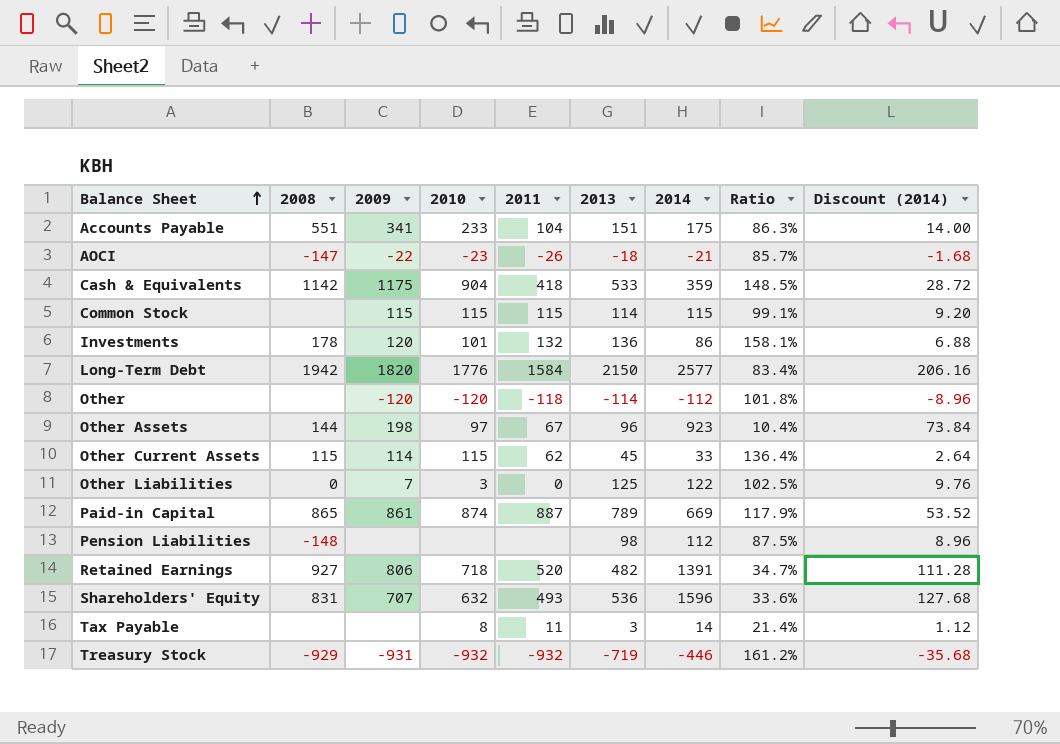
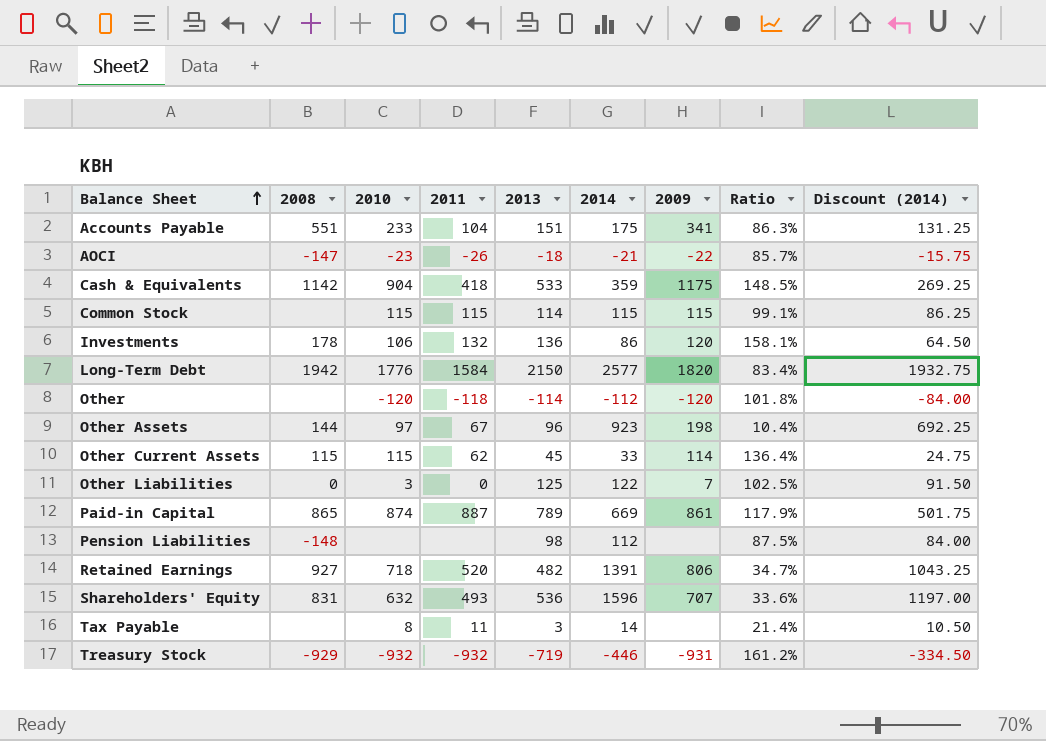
column 2009 | position: 3 -> 7
column Discount (2014) | formula: [2014] * 0.08 -> [2014] * 0.75
Investments | 2010: 101 -> 106

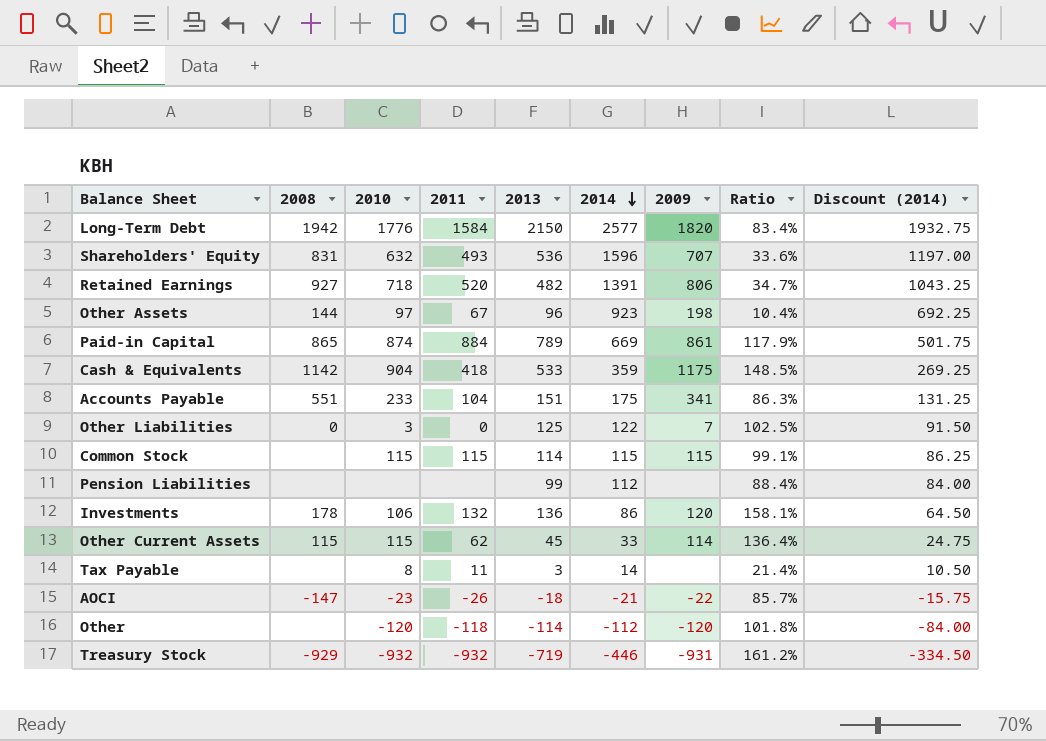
row order: Balance Sheet ascending -> 2014 descending
Paid-in Capital | 2011: 887 -> 884
Pension Liabilities | 2008: -148 -> none
Pension Liabilities | 2013: 98 -> 99
Pension Liabilities | Ratio: 87.5% -> 88.4%

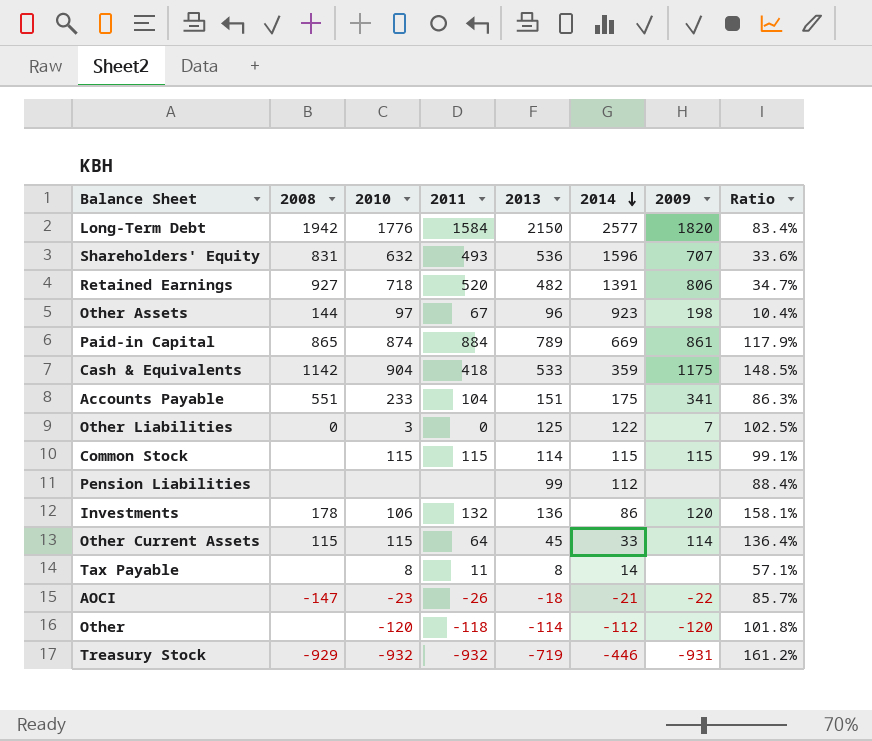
column Discount (2014) | formula: [2014] * 0.75 -> none
Other Current Assets | 2011: 62 -> 64
Tax Payable | 2013: 3 -> 8
Tax Payable | Ratio: 21.4% -> 57.1%

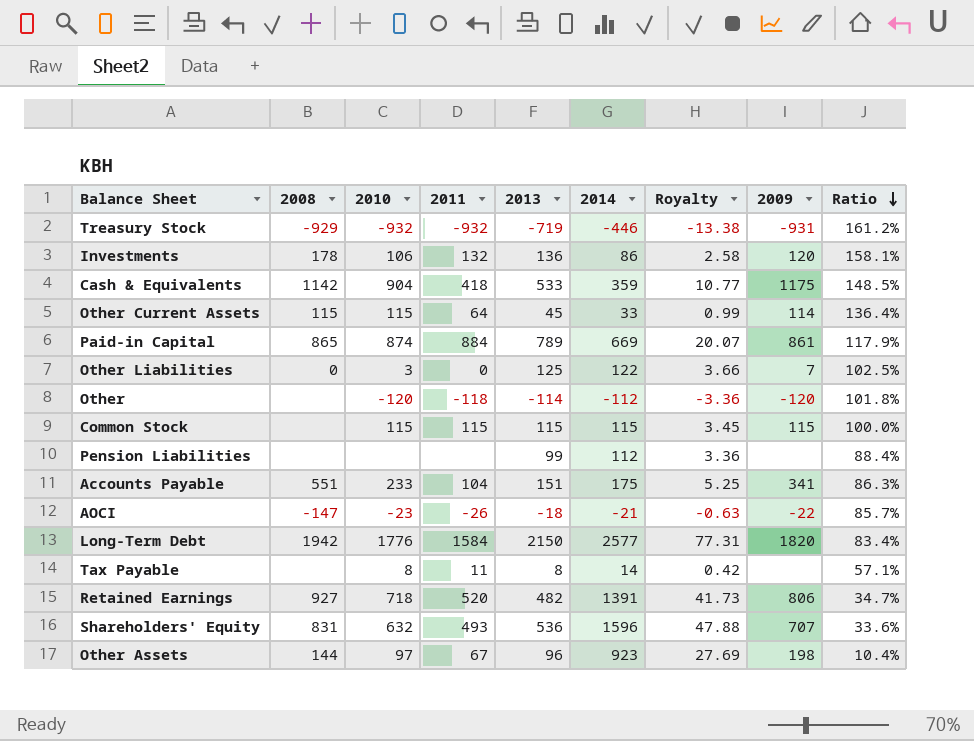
row order: 2014 descending -> Ratio descending
column Royalty | formula: none -> [2014] * 0.03
Common Stock | 2013: 114 -> 115
Common Stock | Ratio: 99.1% -> 100.0%

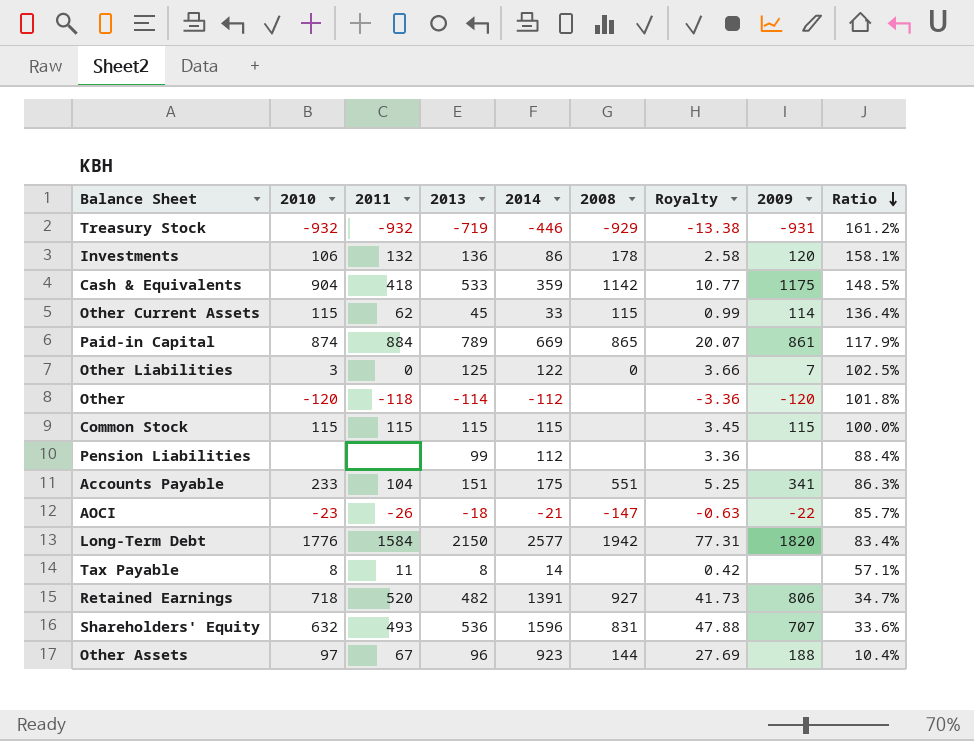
column 2008 | position: 2 -> 6
Other Current Assets | 2011: 64 -> 62
Other Assets | 2009: 198 -> 188

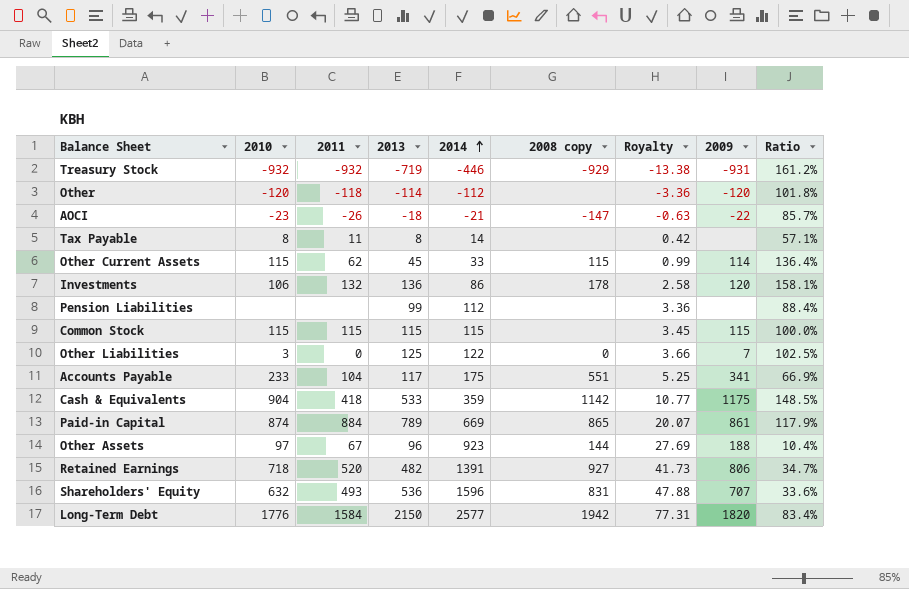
row order: Ratio descending -> 2014 ascending
column name: 2008 -> 2008 copy
Accounts Payable | 2013: 151 -> 117
Accounts Payable | Ratio: 86.3% -> 66.9%

